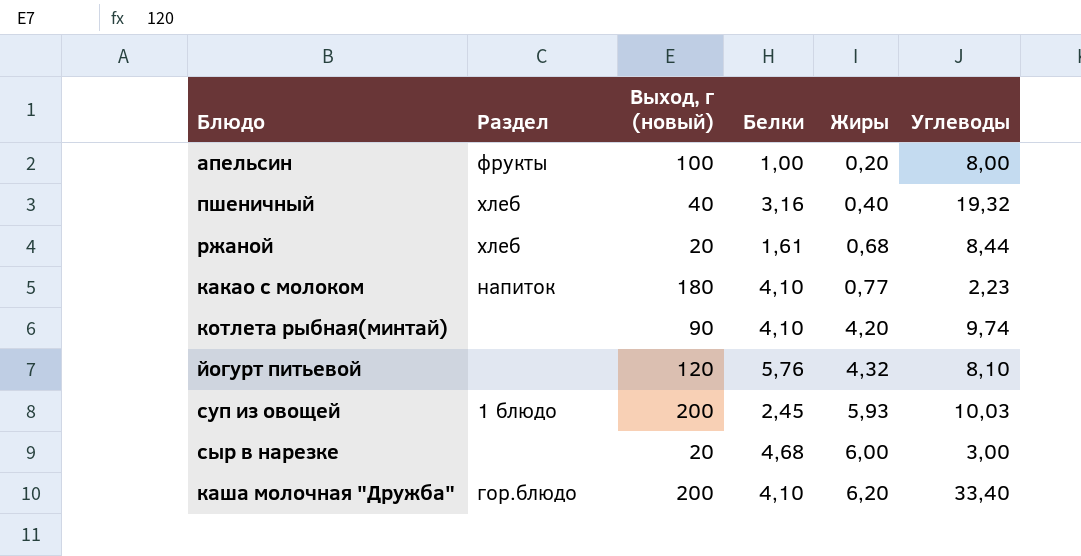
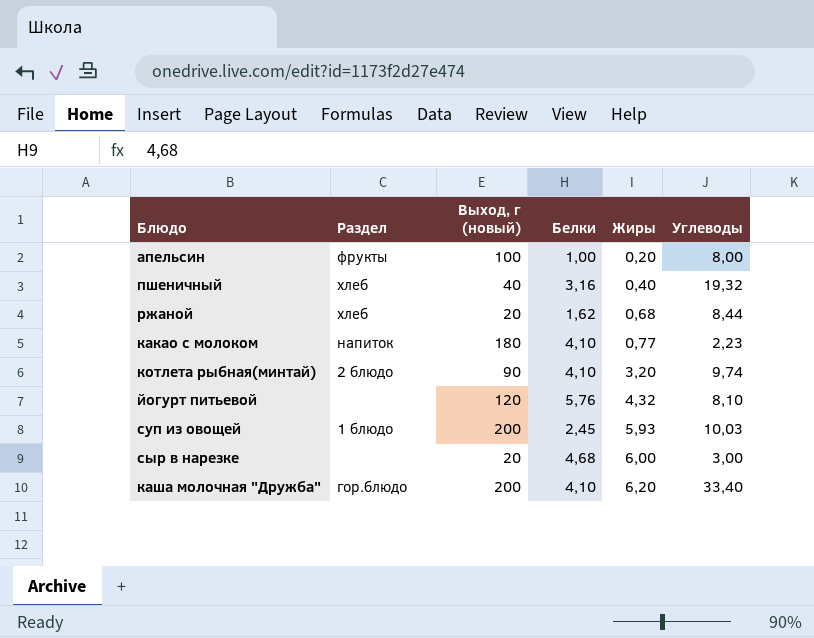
ржаной | Белки: 1,61 -> 1,62
котлета рыбная(минтай) | Раздел: none -> 2 блюдо
котлета рыбная(минтай) | Жиры: 4,20 -> 3,20

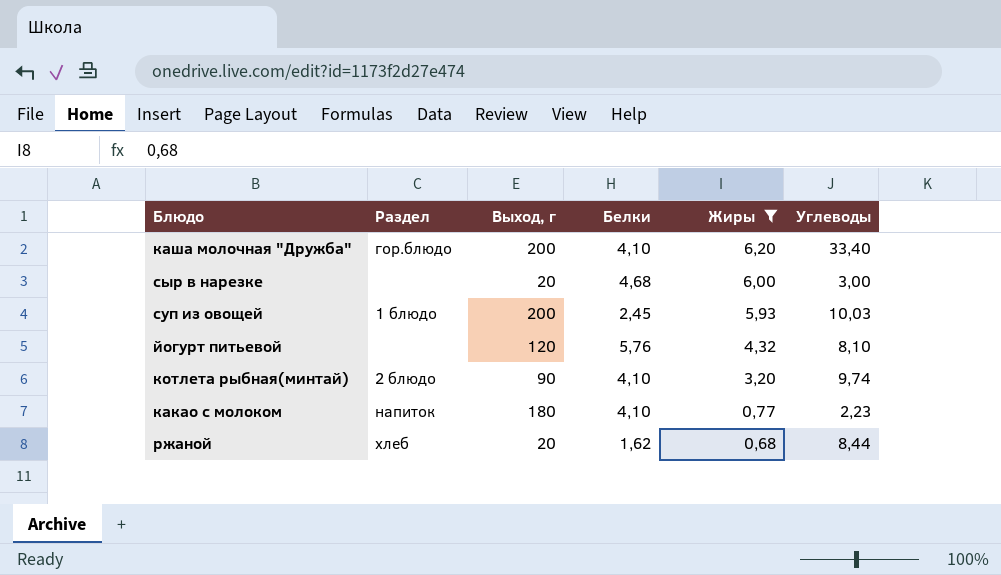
filter: none -> Жиры >= 0,68
row order: Жиры ascending -> Жиры descending
column name: Выход, г (новый) -> Выход, г

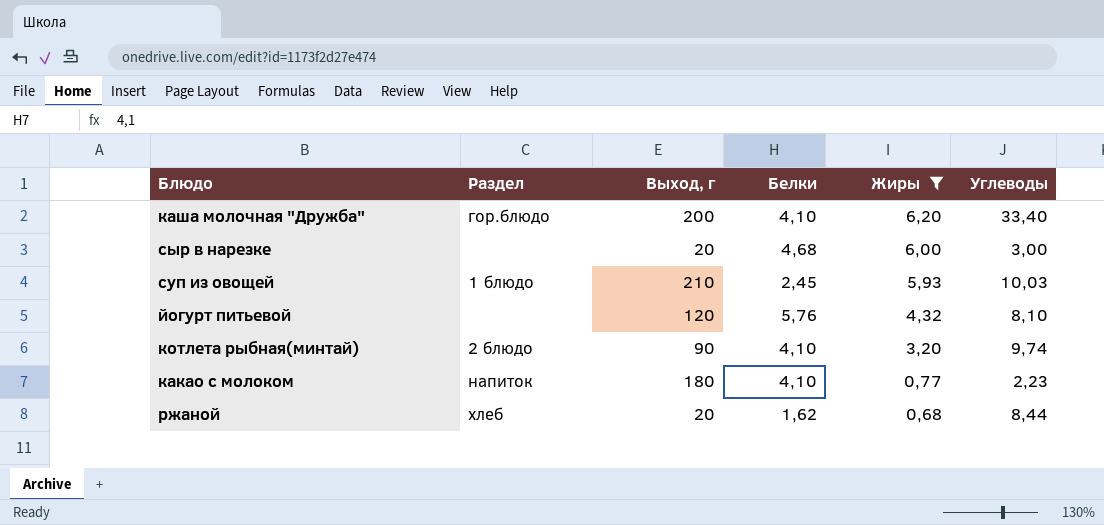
суп из овощей | Выход, г: 200 -> 210

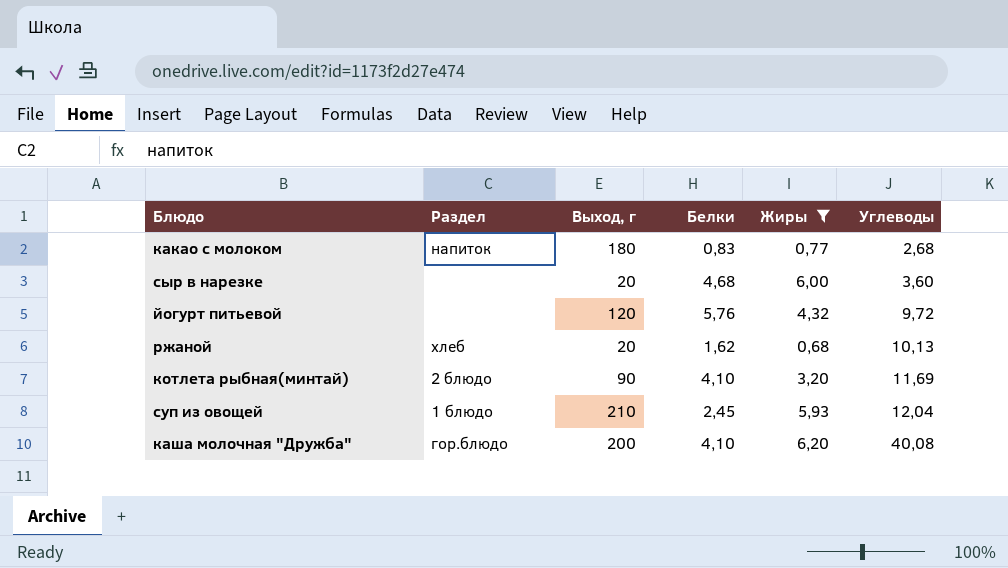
row order: Жиры descending -> Углеводы ascending
какао с молоком | Белки: 4,10 -> 0,83
какао с молоком | Углеводы: 2,23 -> 2,68
сыр в нарезке | Углеводы: 3,00 -> 3,60
йогурт питьевой | Углеводы: 8,10 -> 9,72
ржаной | Углеводы: 8,44 -> 10,13
котлета рыбная(минтай) | Углеводы: 9,74 -> 11,69
суп из овощей | Углеводы: 10,03 -> 12,04
каша молочная "Дружба" | Углеводы: 33,40 -> 40,08

